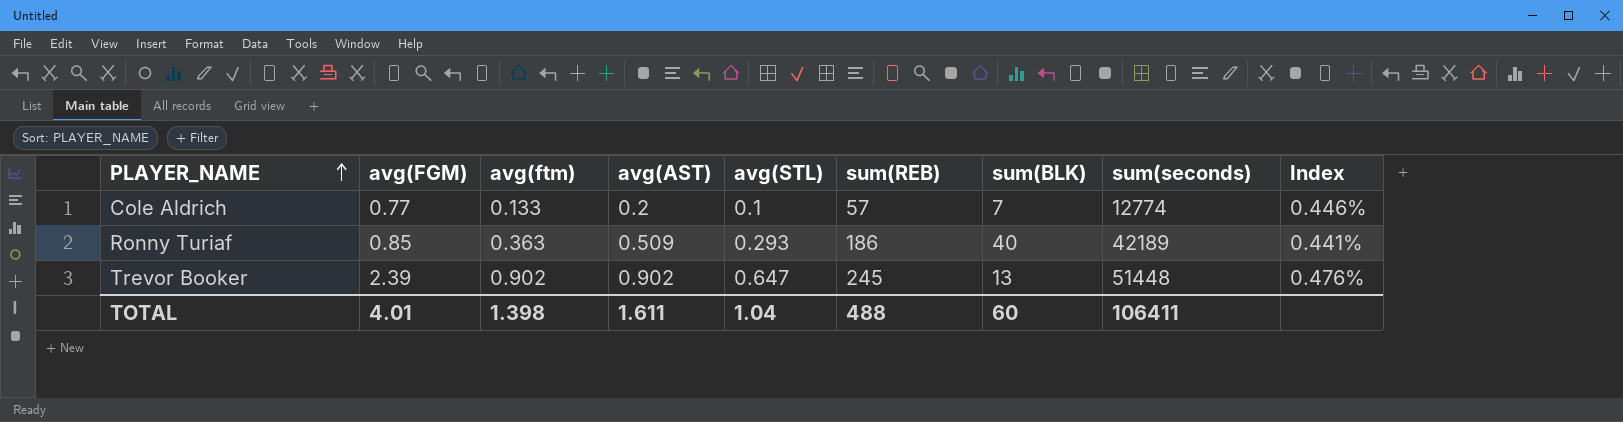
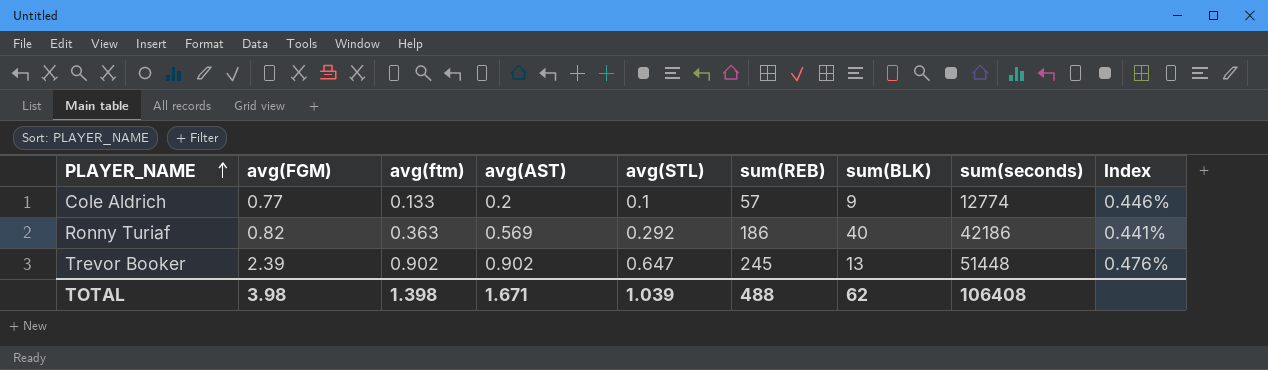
Cole Aldrich | sum(BLK): 7 -> 9
Ronny Turiaf | avg(FGM): 0.85 -> 0.82
Ronny Turiaf | avg(AST): 0.509 -> 0.569
Ronny Turiaf | avg(STL): 0.293 -> 0.292
Ronny Turiaf | sum(seconds): 42189 -> 42186
TOTAL | avg(FGM): 4.01 -> 3.98
TOTAL | avg(AST): 1.611 -> 1.671
TOTAL | avg(STL): 1.04 -> 1.039
TOTAL | sum(BLK): 60 -> 62
TOTAL | sum(seconds): 106411 -> 106408

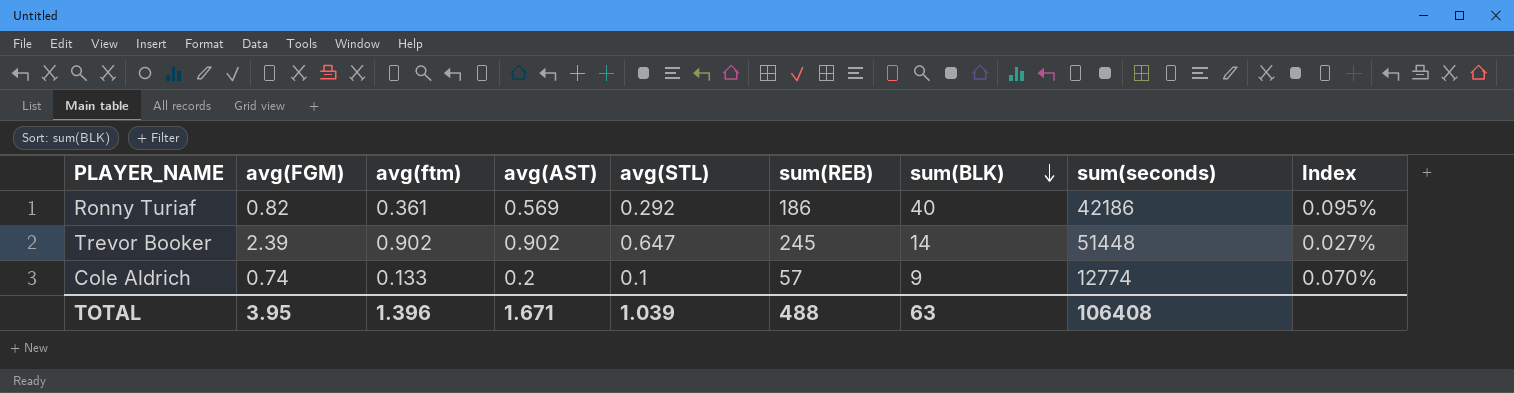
row order: PLAYER_NAME ascending -> sum(BLK) descending
column Index | formula: [sum(REB)] / [sum(seconds)] -> [sum(BLK)] / [sum(seconds)]
Ronny Turiaf | avg(ftm): 0.363 -> 0.361
Trevor Booker | sum(BLK): 13 -> 14
Cole Aldrich | avg(FGM): 0.77 -> 0.74
TOTAL | avg(FGM): 3.98 -> 3.95
TOTAL | avg(ftm): 1.398 -> 1.396
TOTAL | sum(BLK): 62 -> 63

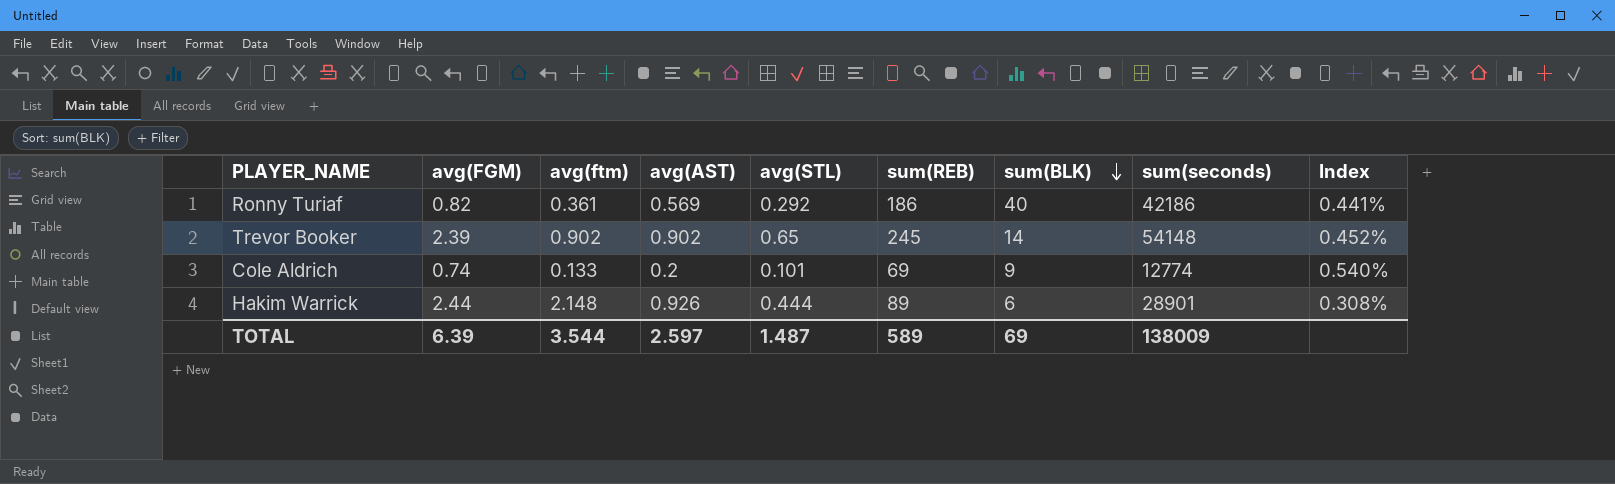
column Index | formula: [sum(BLK)] / [sum(seconds)] -> [sum(REB)] / [sum(seconds)]
Trevor Booker | avg(STL): 0.647 -> 0.65
Trevor Booker | sum(seconds): 51448 -> 54148
Cole Aldrich | avg(STL): 0.1 -> 0.101
Cole Aldrich | sum(REB): 57 -> 69
row Hakim Warrick: none -> 2.44 | 2.148 | 0.926 | 0.444 | 89 | 6 | 28901 | 0.308%
TOTAL | avg(FGM): 3.95 -> 6.39
TOTAL | avg(ftm): 1.396 -> 3.544
TOTAL | avg(AST): 1.671 -> 2.597
TOTAL | avg(STL): 1.039 -> 1.487
TOTAL | sum(REB): 488 -> 589
TOTAL | sum(BLK): 63 -> 69
TOTAL | sum(seconds): 106408 -> 138009

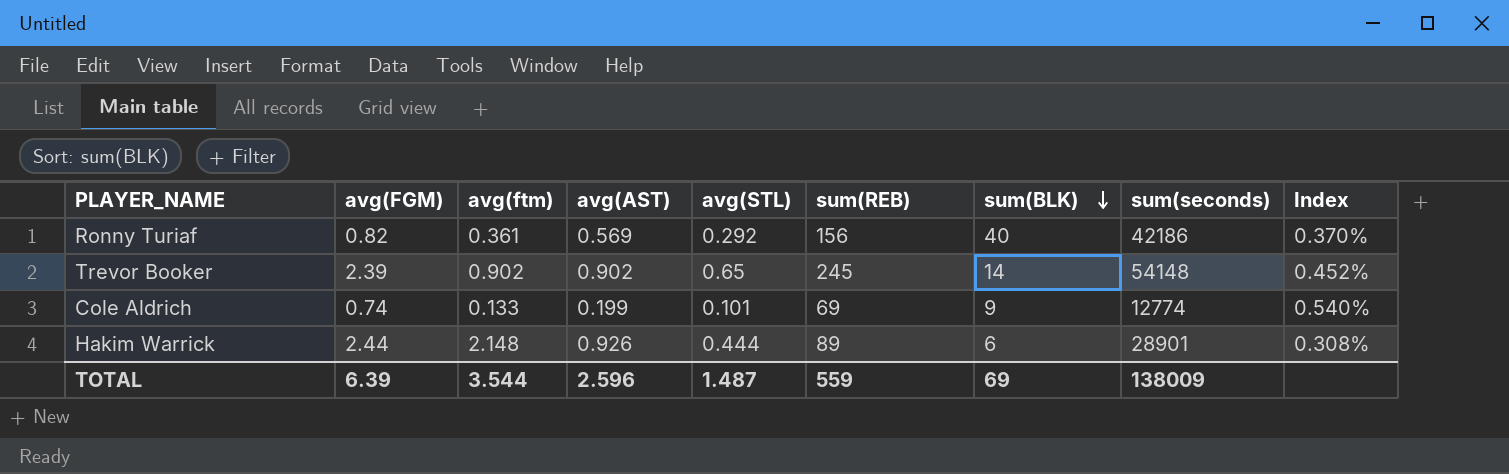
Ronny Turiaf | sum(REB): 186 -> 156
Ronny Turiaf | Index: 0.441% -> 0.370%
Cole Aldrich | avg(AST): 0.2 -> 0.199
TOTAL | avg(AST): 2.597 -> 2.596
TOTAL | sum(REB): 589 -> 559

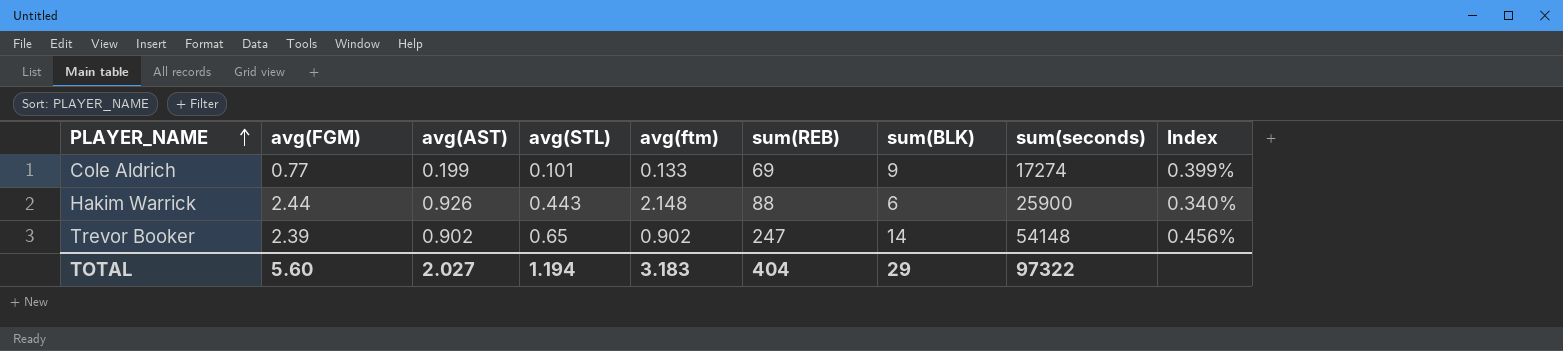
row order: sum(BLK) descending -> PLAYER_NAME ascending
column avg(ftm) | position: 3 -> 5
row Ronny Turiaf: 0.82 | 0.361 | 0.569 | 0.292 | 156 | 40 | 42186 | 0.370% -> none
Cole Aldrich | avg(FGM): 0.74 -> 0.77
Cole Aldrich | sum(seconds): 12774 -> 17274
Cole Aldrich | Index: 0.540% -> 0.399%
Hakim Warrick | avg(STL): 0.444 -> 0.443
Hakim Warrick | sum(REB): 89 -> 88
Hakim Warrick | sum(seconds): 28901 -> 25900
Hakim Warrick | Index: 0.308% -> 0.340%
Trevor Booker | sum(REB): 245 -> 247
Trevor Booker | Index: 0.452% -> 0.456%
TOTAL | avg(FGM): 6.39 -> 5.60
TOTAL | avg(AST): 2.596 -> 2.027
TOTAL | avg(STL): 1.487 -> 1.194
TOTAL | avg(ftm): 3.544 -> 3.183
TOTAL | sum(REB): 559 -> 404
TOTAL | sum(BLK): 69 -> 29
TOTAL | sum(seconds): 138009 -> 97322

